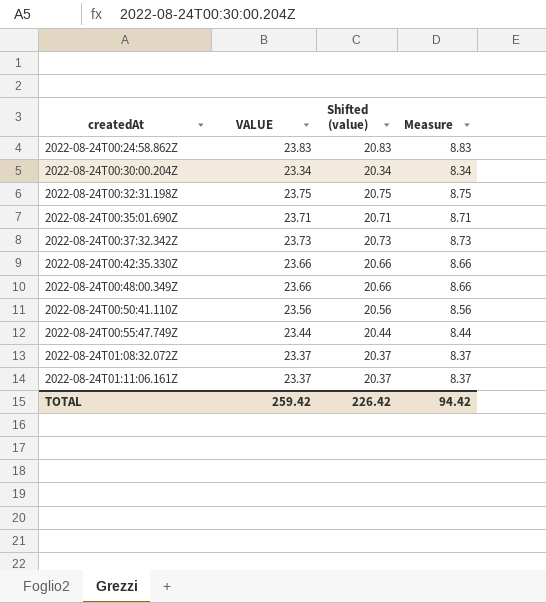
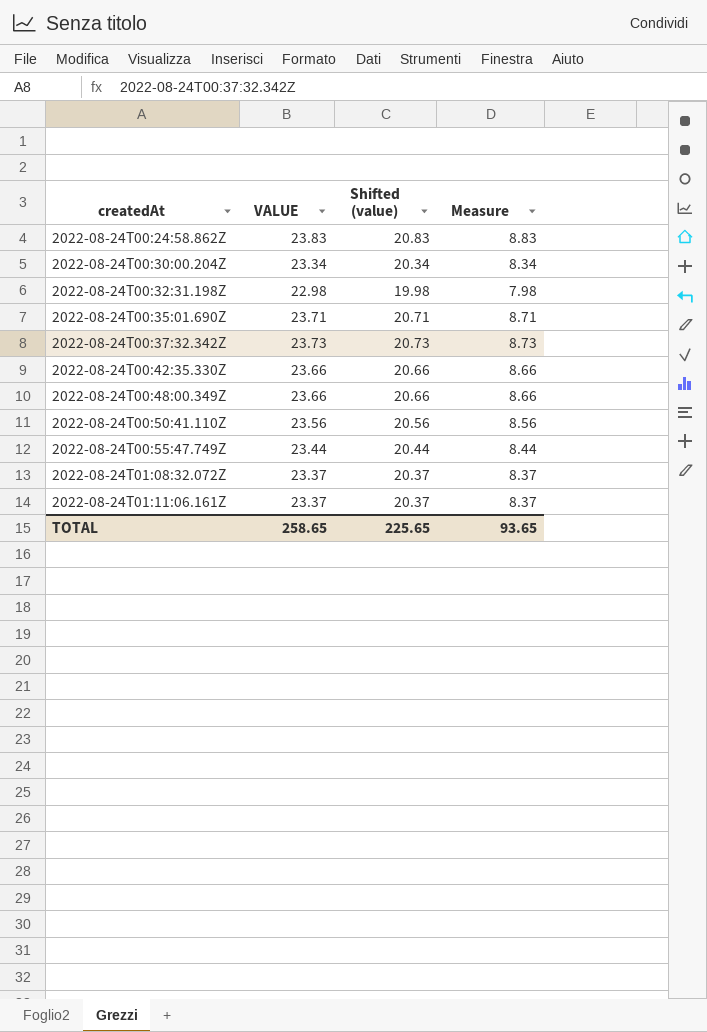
2022-08-24T00:32:31.198Z | VALUE: 23.75 -> 22.98
2022-08-24T00:32:31.198Z | Shifted (value): 20.75 -> 19.98
2022-08-24T00:32:31.198Z | Measure: 8.75 -> 7.98
TOTAL | VALUE: 259.42 -> 258.65
TOTAL | Shifted (value): 226.42 -> 225.65
TOTAL | Measure: 94.42 -> 93.65

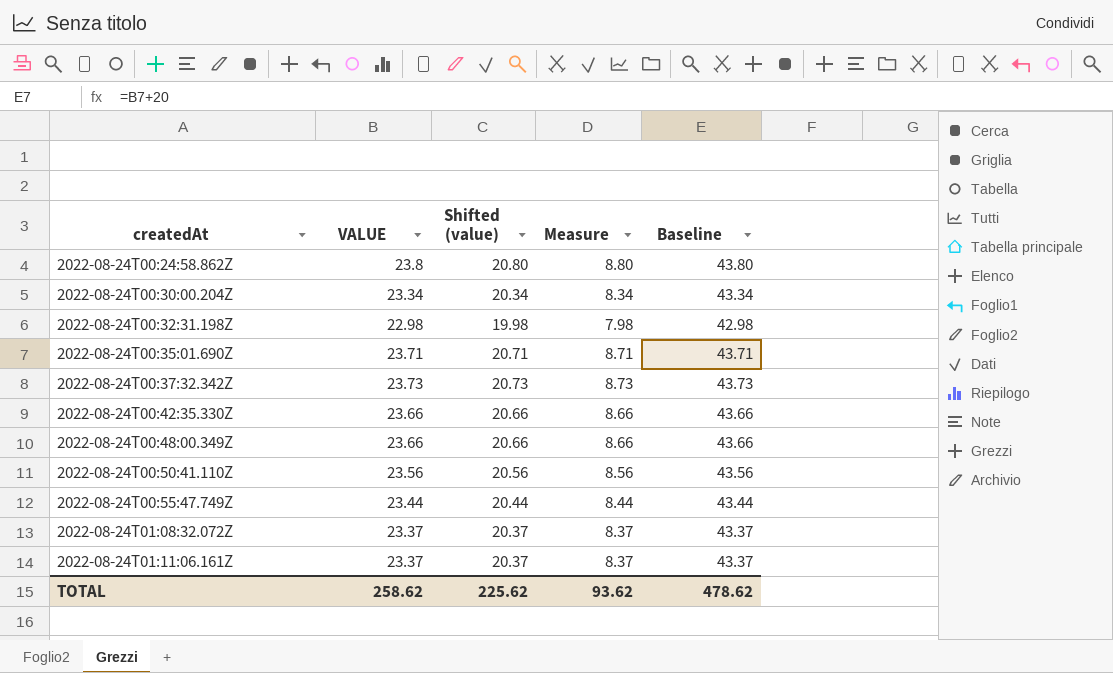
column Baseline | formula: none -> [VALUE] + 20
2022-08-24T00:24:58.862Z | VALUE: 23.83 -> 23.8
2022-08-24T00:24:58.862Z | Shifted (value): 20.83 -> 20.80
2022-08-24T00:24:58.862Z | Measure: 8.83 -> 8.80
TOTAL | VALUE: 258.65 -> 258.62
TOTAL | Shifted (value): 225.65 -> 225.62
TOTAL | Measure: 93.65 -> 93.62

